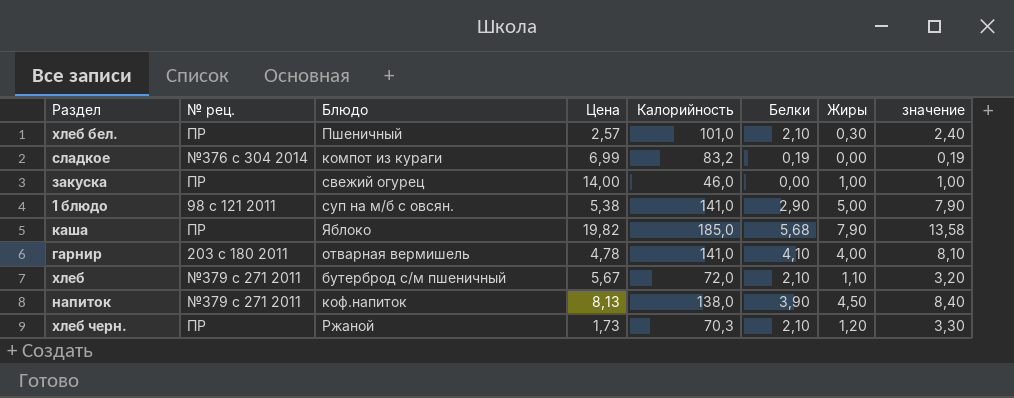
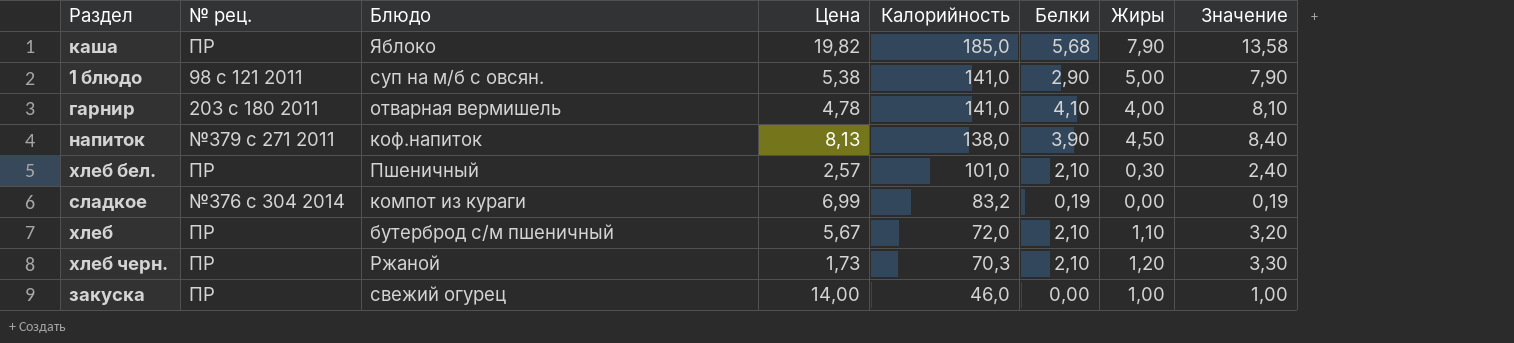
row order: none -> Калорийность descending
column name: значение -> Значение
хлеб | № рец.: №379 с 271 2011 -> ПР

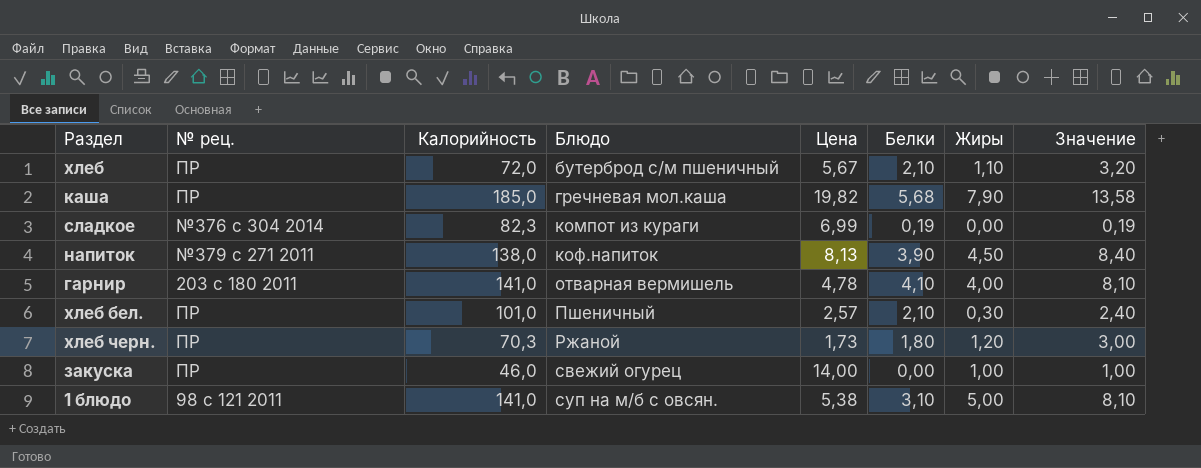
row order: Калорийность descending -> Блюдо ascending
column Калорийность | position: 5 -> 3
каша | Блюдо: Яблоко -> гречневая мол.каша
сладкое | Калорийность: 83,2 -> 82,3
хлеб черн. | Белки: 2,10 -> 1,80
хлеб черн. | Значение: 3,30 -> 3,00
1 блюдо | Белки: 2,90 -> 3,10
1 блюдо | Значение: 7,90 -> 8,10

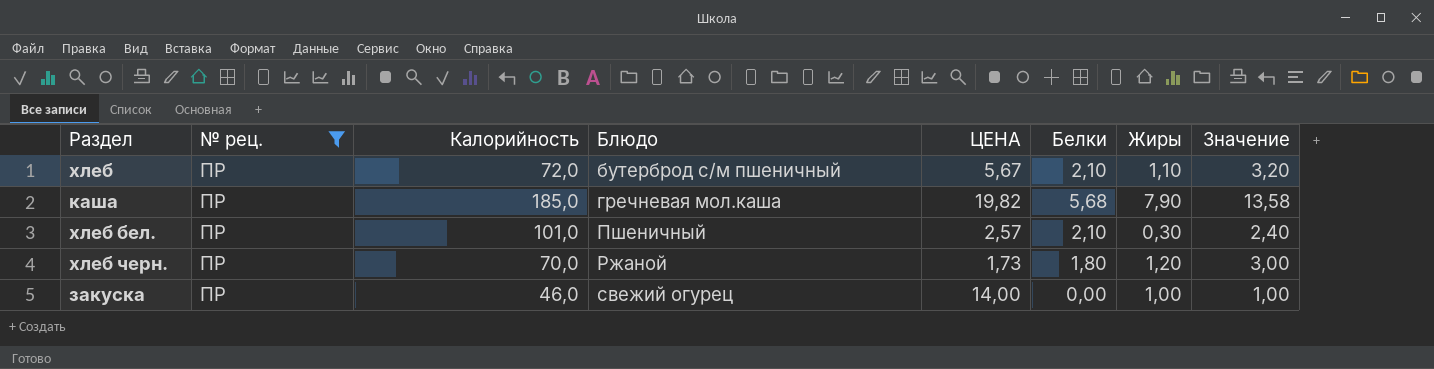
filter: none -> № рец. = ПР
column name: Цена -> ЦЕНА
хлеб черн. | Калорийность: 70,3 -> 70,0

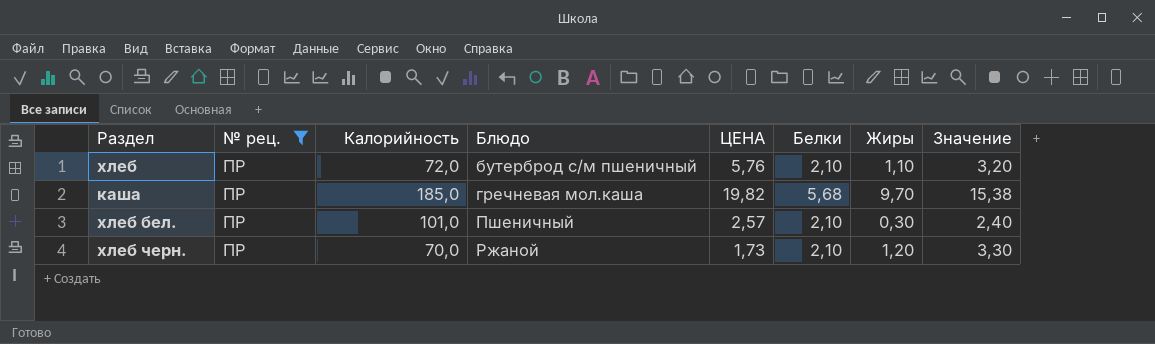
row закуска: ПР | 46,0 | свежий огурец | 14,00 | 0,00 | 1,00 | 1,00 -> none
хлеб | ЦЕНА: 5,67 -> 5,76
каша | Жиры: 7,90 -> 9,70
каша | Значение: 13,58 -> 15,38
хлеб черн. | Белки: 1,80 -> 2,10
хлеб черн. | Значение: 3,00 -> 3,30

